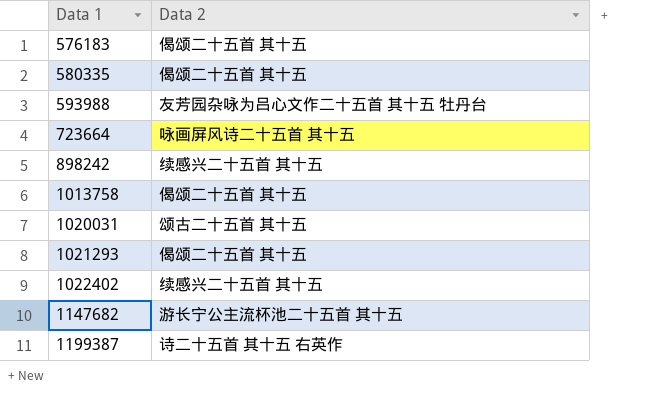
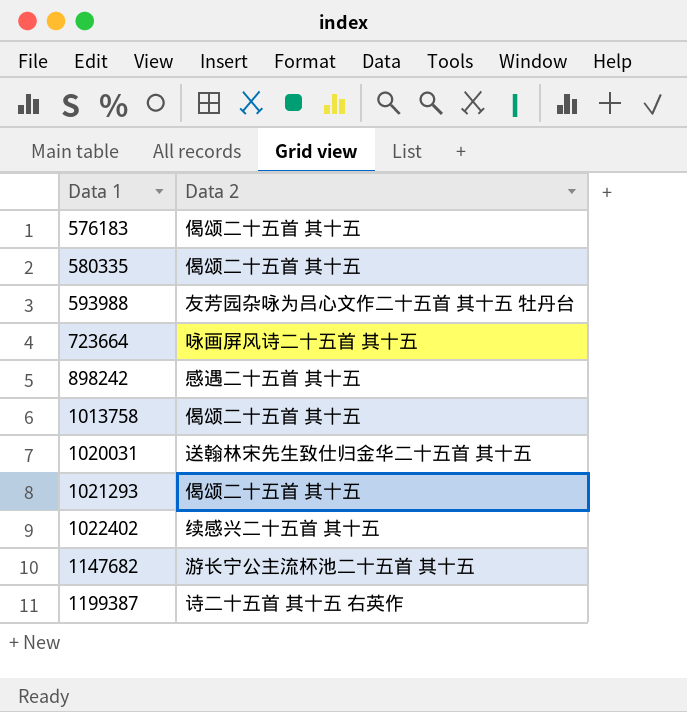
898242 | Data 2: 续感兴二十五首 其十五 -> 感遇二十五首 其十五
1020031 | Data 2: 颂古二十五首 其十五 -> 送翰林宋先生致仕归金华二十五首 其十五

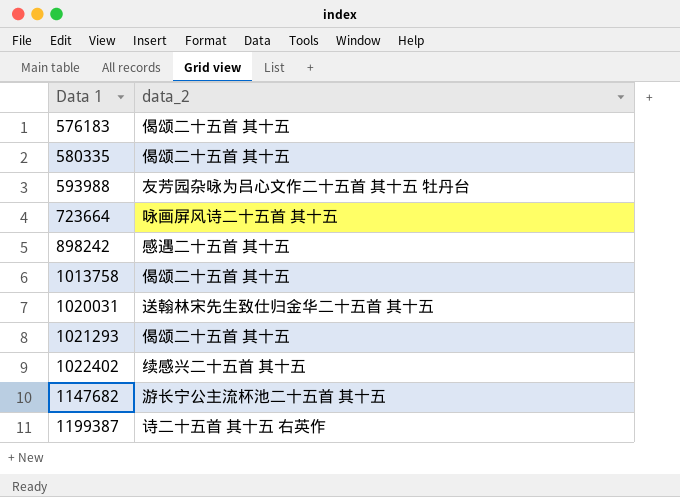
column name: Data 2 -> data_2

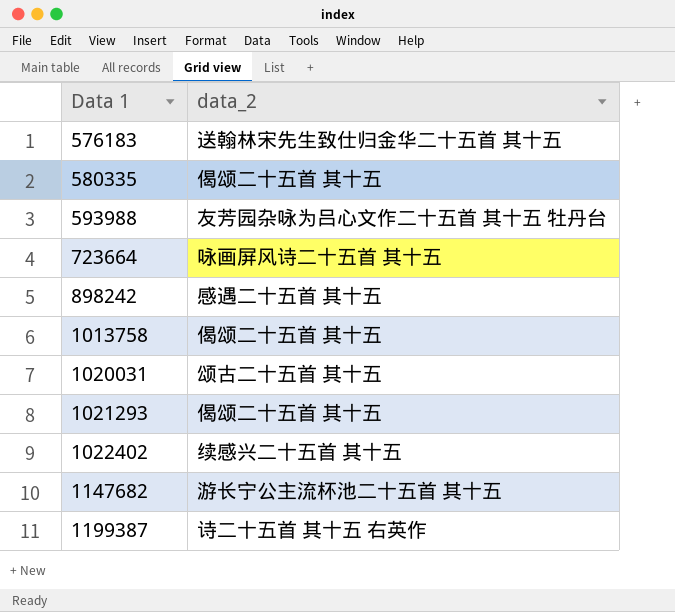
576183 | data_2: 偈颂二十五首 其十五 -> 送翰林宋先生致仕归金华二十五首 其十五
1020031 | data_2: 送翰林宋先生致仕归金华二十五首 其十五 -> 颂古二十五首 其十五

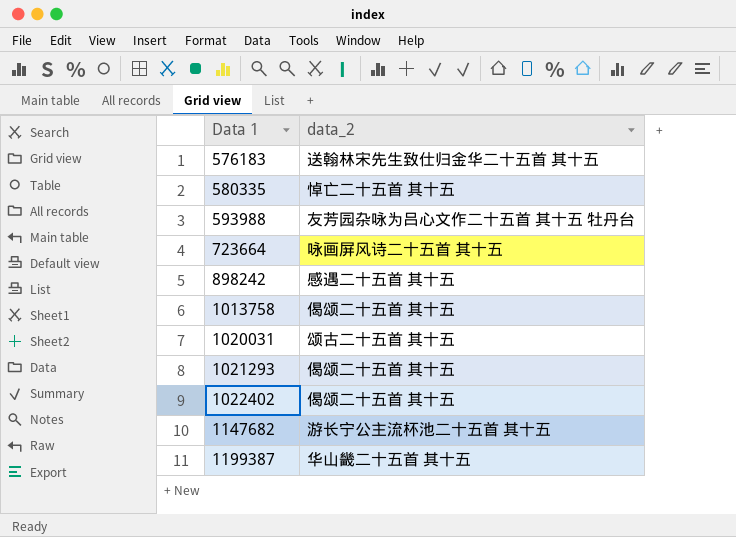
580335 | data_2: 偈颂二十五首 其十五 -> 悼亡二十五首 其十五
1022402 | data_2: 续感兴二十五首 其十五 -> 偈颂二十五首 其十五
1199387 | data_2: 诗二十五首 其十五 右英作 -> 华山畿二十五首 其十五

